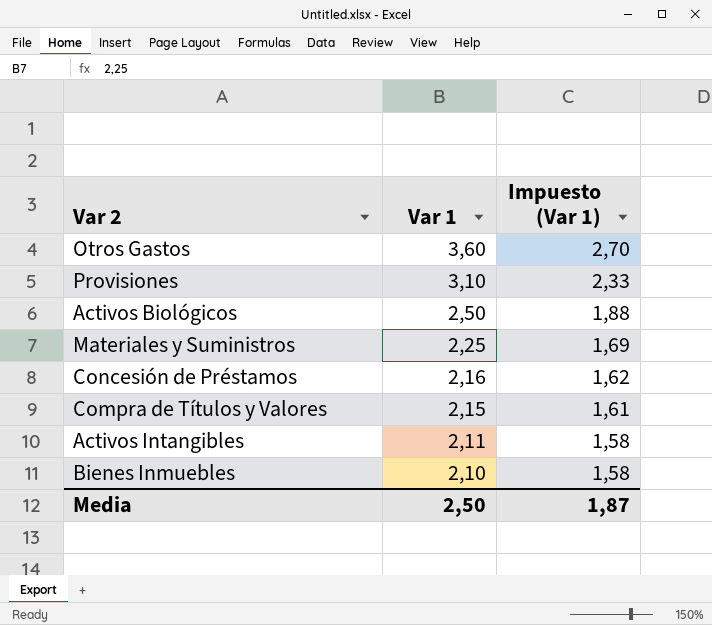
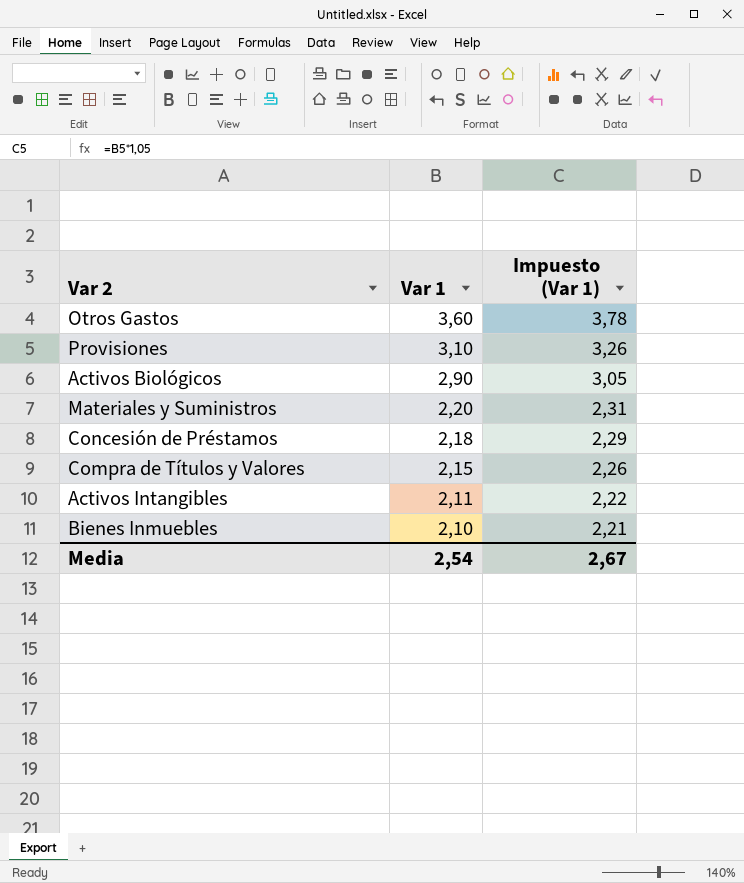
column Impuesto (Var 1) | formula: [Var 1] * 0,75 -> [Var 1] * 1,05
Activos Biológicos | Var 1: 2,50 -> 2,90
Materiales y Suministros | Var 1: 2,25 -> 2,20
Concesión de Préstamos | Var 1: 2,16 -> 2,18
Media | Var 1: 2,50 -> 2,54
Media | Impuesto (Var 1): 1,87 -> 2,67

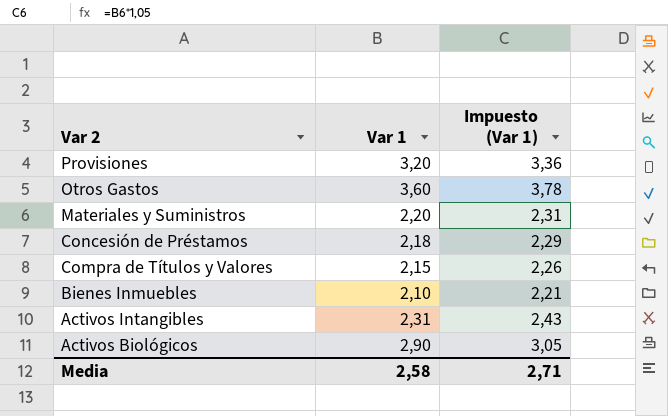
row order: Var 1 descending -> Var 2 descending
Provisiones | Var 1: 3,10 -> 3,20
Provisiones | Impuesto (Var 1): 3,26 -> 3,36
Activos Intangibles | Var 1: 2,11 -> 2,31
Activos Intangibles | Impuesto (Var 1): 2,22 -> 2,43
Media | Var 1: 2,54 -> 2,58
Media | Impuesto (Var 1): 2,67 -> 2,71

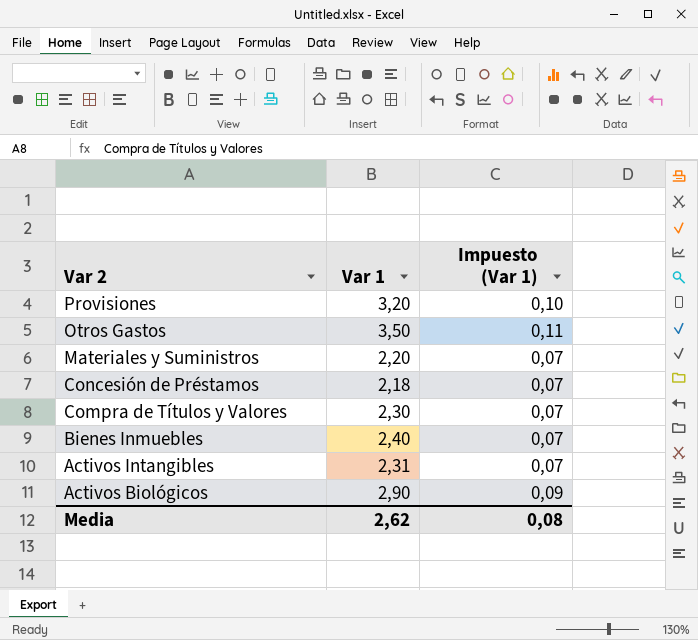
column Impuesto (Var 1) | formula: [Var 1] * 1,05 -> [Var 1] * 0,03
Otros Gastos | Var 1: 3,60 -> 3,50
Compra de Títulos y Valores | Var 1: 2,15 -> 2,30
Bienes Inmuebles | Var 1: 2,10 -> 2,40
Media | Var 1: 2,58 -> 2,62
Media | Impuesto (Var 1): 2,71 -> 0,08

